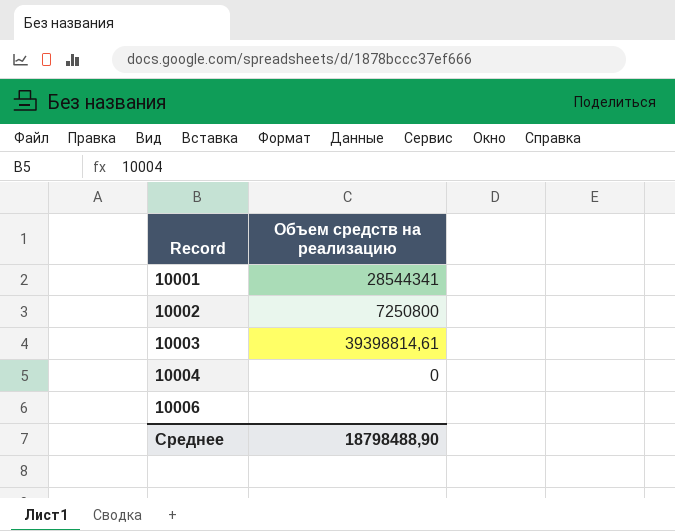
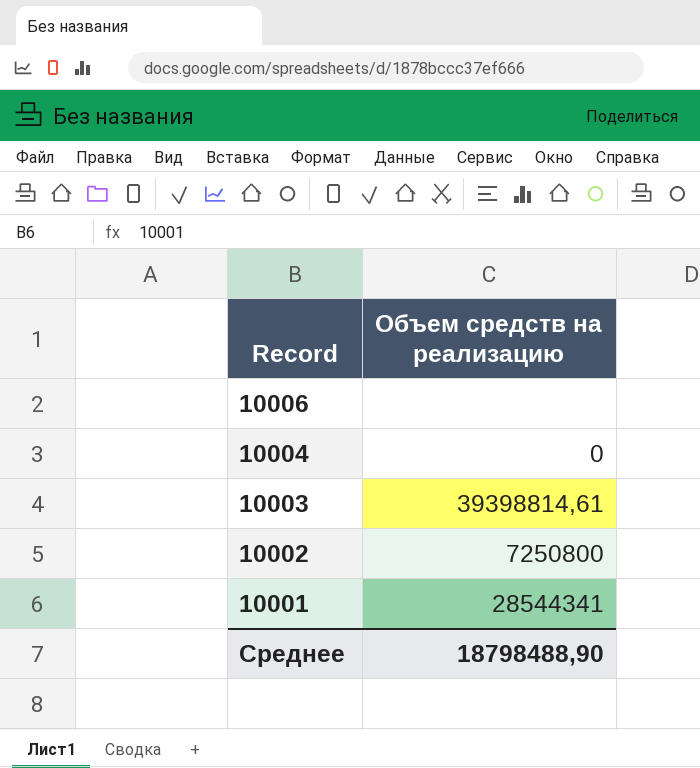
row order: Record ascending -> Record descending

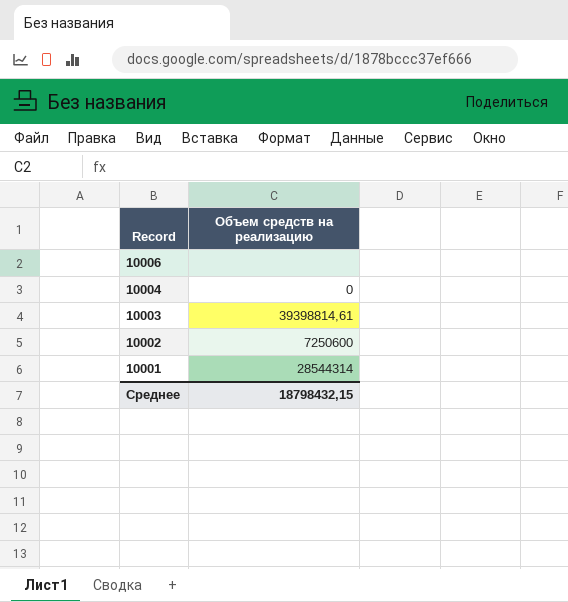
10002 | Объем средств на реализацию: 7250800 -> 7250600
10001 | Объем средств на реализацию: 28544341 -> 28544314
Среднее | Объем средств на реализацию: 18798488,90 -> 18798432,15

